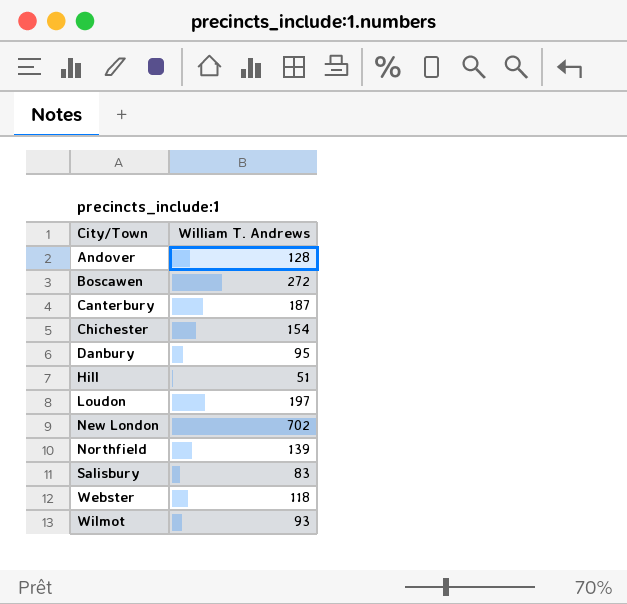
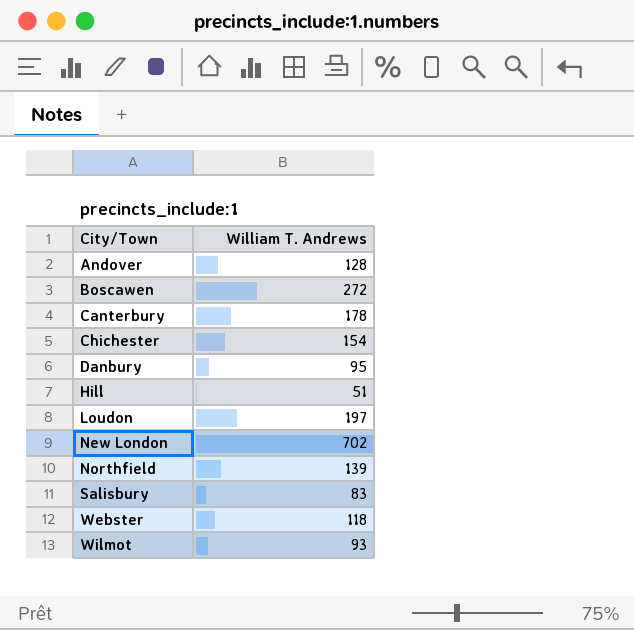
Canterbury | William T. Andrews: 187 -> 178

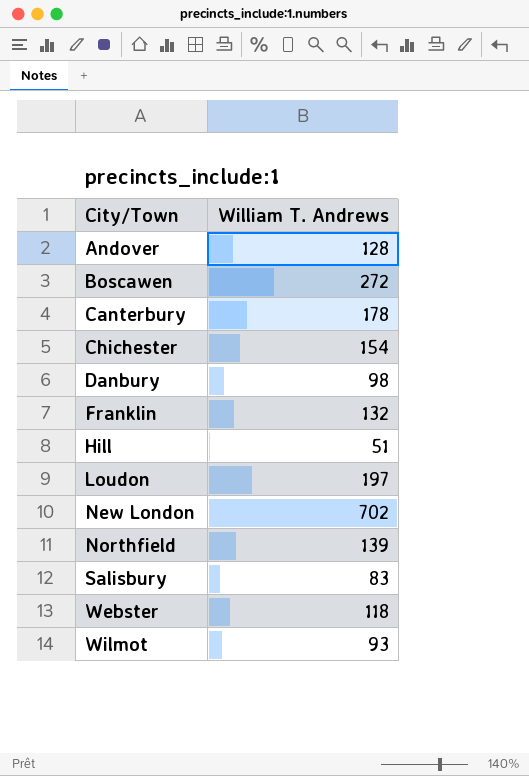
Danbury | William T. Andrews: 95 -> 98
row Franklin: none -> 132

